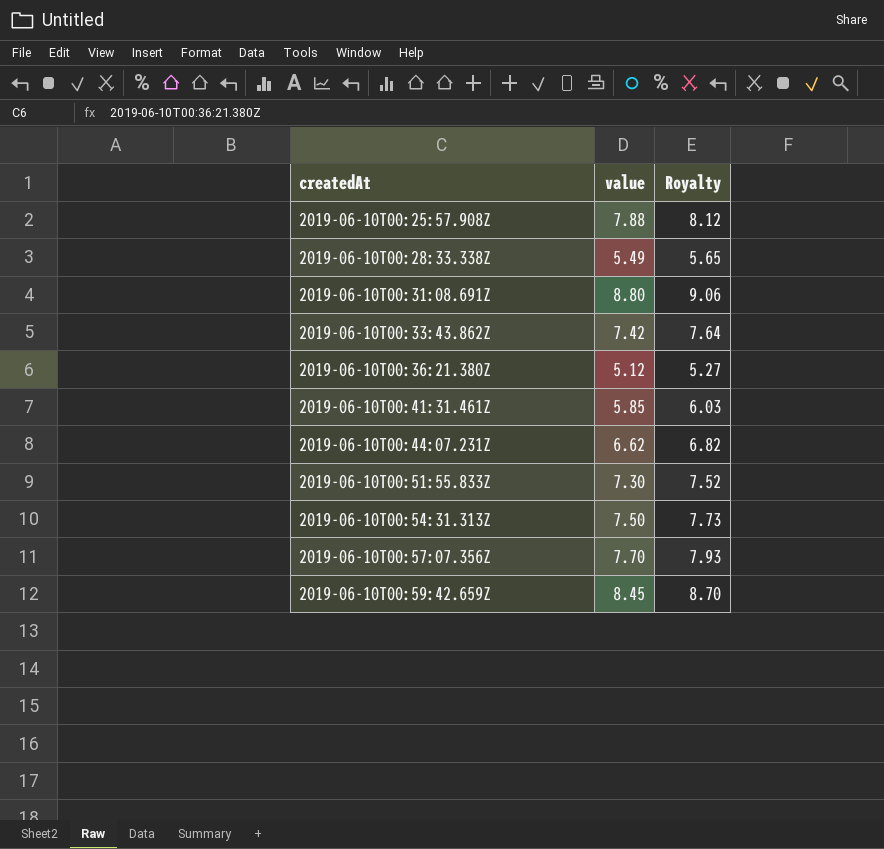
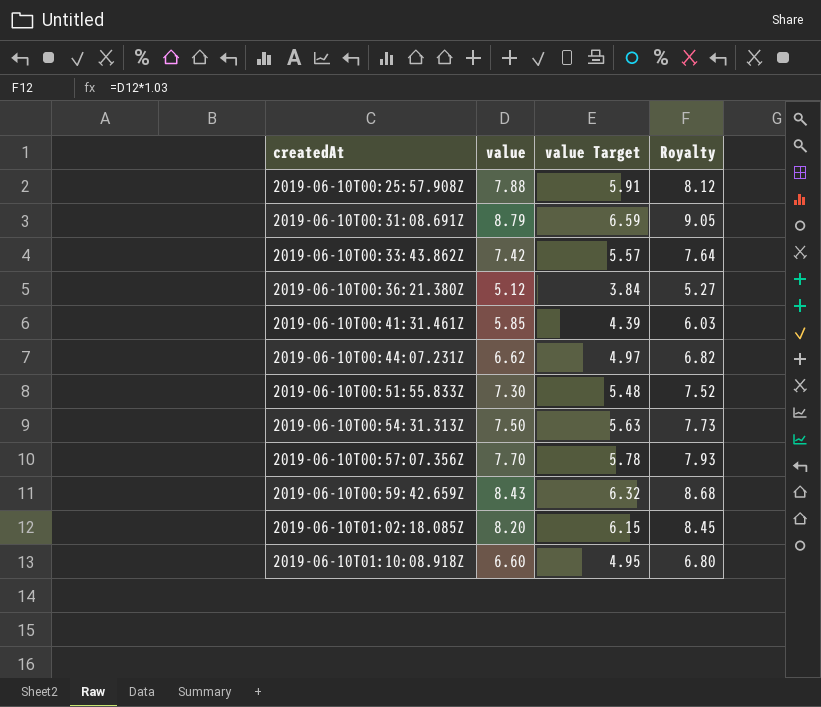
column value Target | formula: none -> [value] * 0.75
row 2019-06-10T00:28:33.338Z: 5.49 | 5.65 -> none
2019-06-10T00:31:08.691Z | value: 8.80 -> 8.79
2019-06-10T00:31:08.691Z | Royalty: 9.06 -> 9.05
2019-06-10T00:59:42.659Z | value: 8.45 -> 8.43
2019-06-10T00:59:42.659Z | Royalty: 8.70 -> 8.68
row 2019-06-10T01:02:18.085Z: none -> 8.20 | 6.15 | 8.45
row 2019-06-10T01:10:08.918Z: none -> 6.60 | 4.95 | 6.80

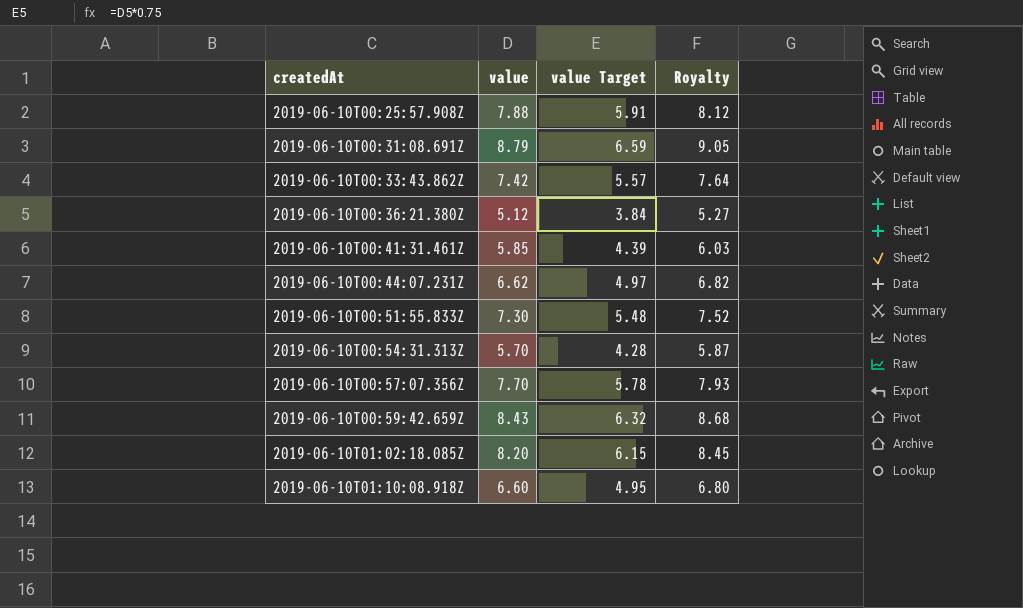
2019-06-10T00:54:31.313Z | value: 7.50 -> 5.70
2019-06-10T00:54:31.313Z | value Target: 5.63 -> 4.28
2019-06-10T00:54:31.313Z | Royalty: 7.73 -> 5.87

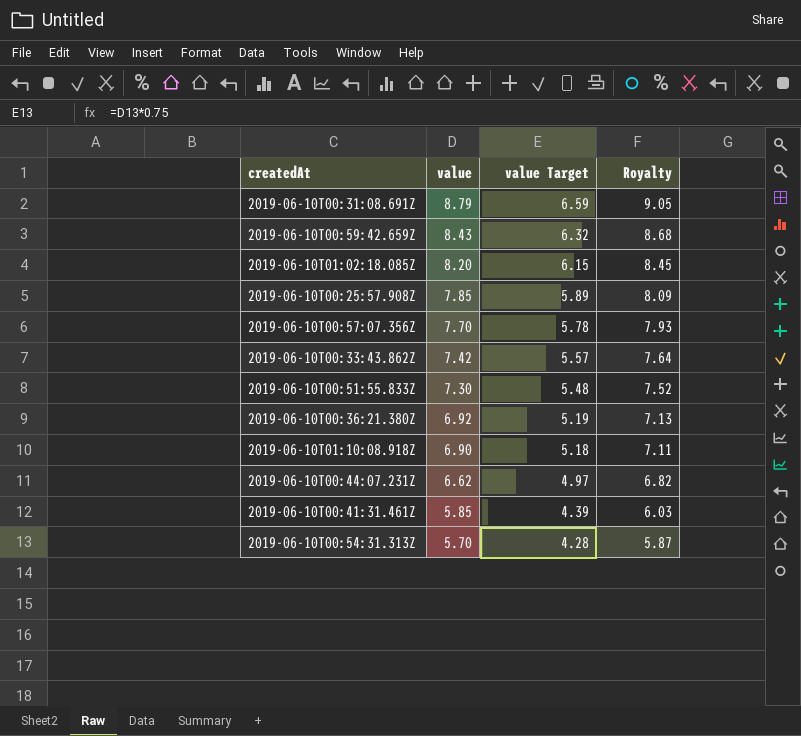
row order: createdAt ascending -> value descending
2019-06-10T00:25:57.908Z | value: 7.88 -> 7.85
2019-06-10T00:25:57.908Z | value Target: 5.91 -> 5.89
2019-06-10T00:25:57.908Z | Royalty: 8.12 -> 8.09
2019-06-10T00:36:21.380Z | value: 5.12 -> 6.92
2019-06-10T00:36:21.380Z | value Target: 3.84 -> 5.19
2019-06-10T00:36:21.380Z | Royalty: 5.27 -> 7.13
2019-06-10T01:10:08.918Z | value: 6.60 -> 6.90
2019-06-10T01:10:08.918Z | value Target: 4.95 -> 5.18
2019-06-10T01:10:08.918Z | Royalty: 6.80 -> 7.11

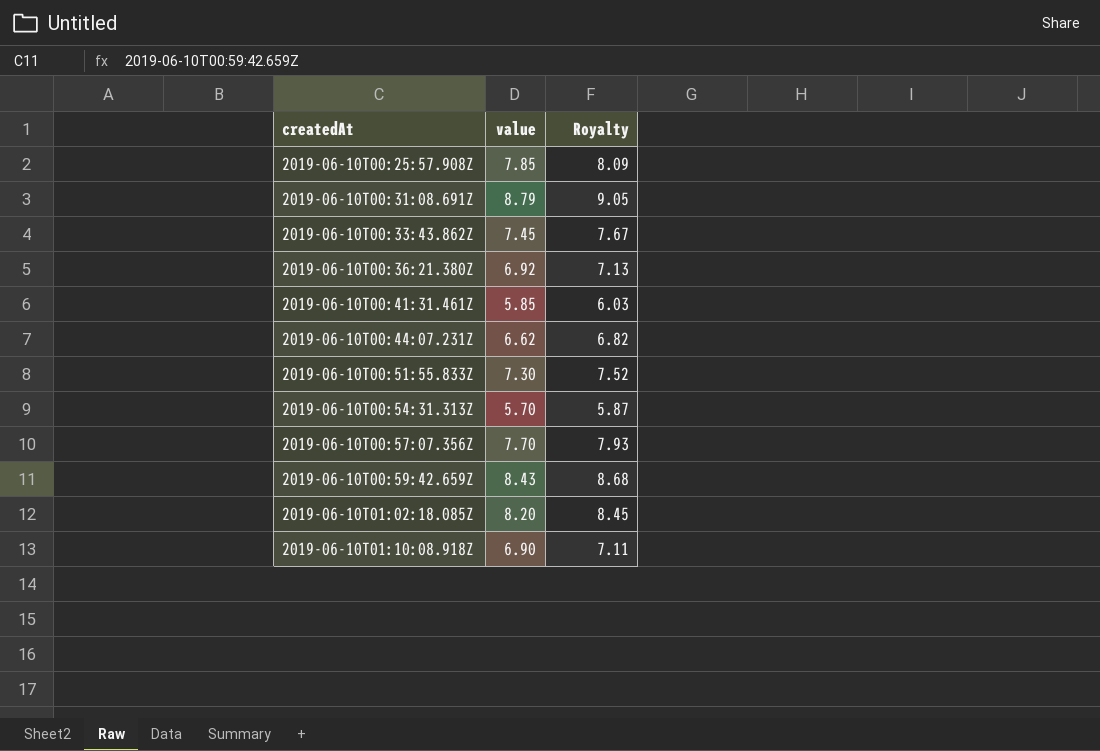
row order: value descending -> createdAt ascending
column value Target | formula: [value] * 0.75 -> none
2019-06-10T00:33:43.862Z | value: 7.42 -> 7.45
2019-06-10T00:33:43.862Z | Royalty: 7.64 -> 7.67

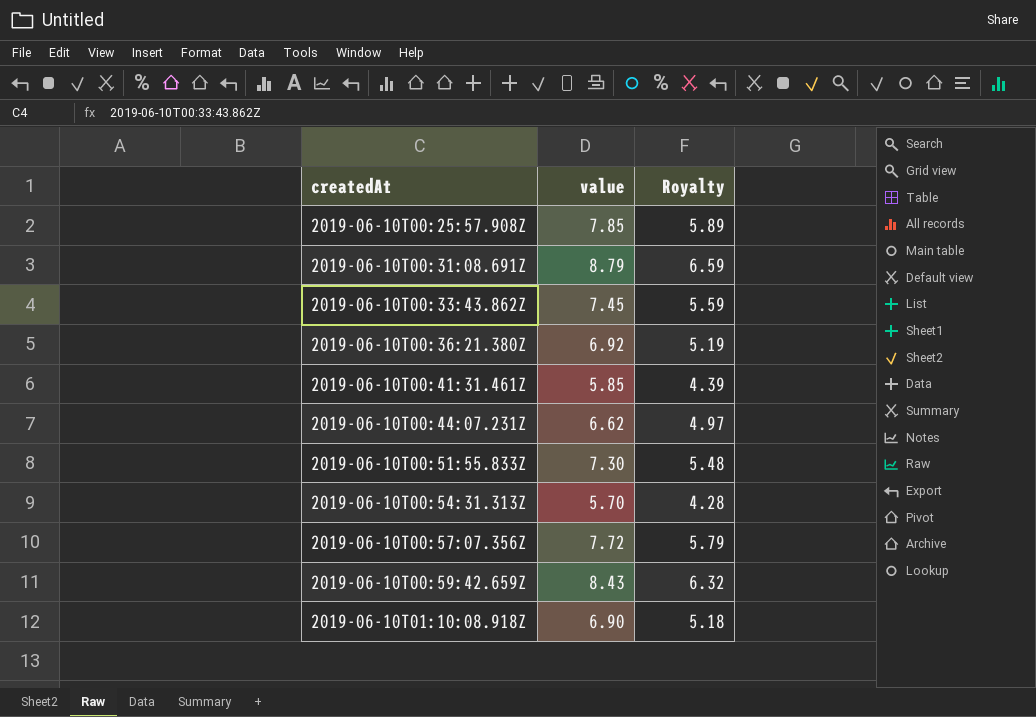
column Royalty | formula: [value] * 1.03 -> [value] * 0.75
row 2019-06-10T01:02:18.085Z: 8.20 | 8.45 -> none
2019-06-10T00:57:07.356Z | value: 7.70 -> 7.72

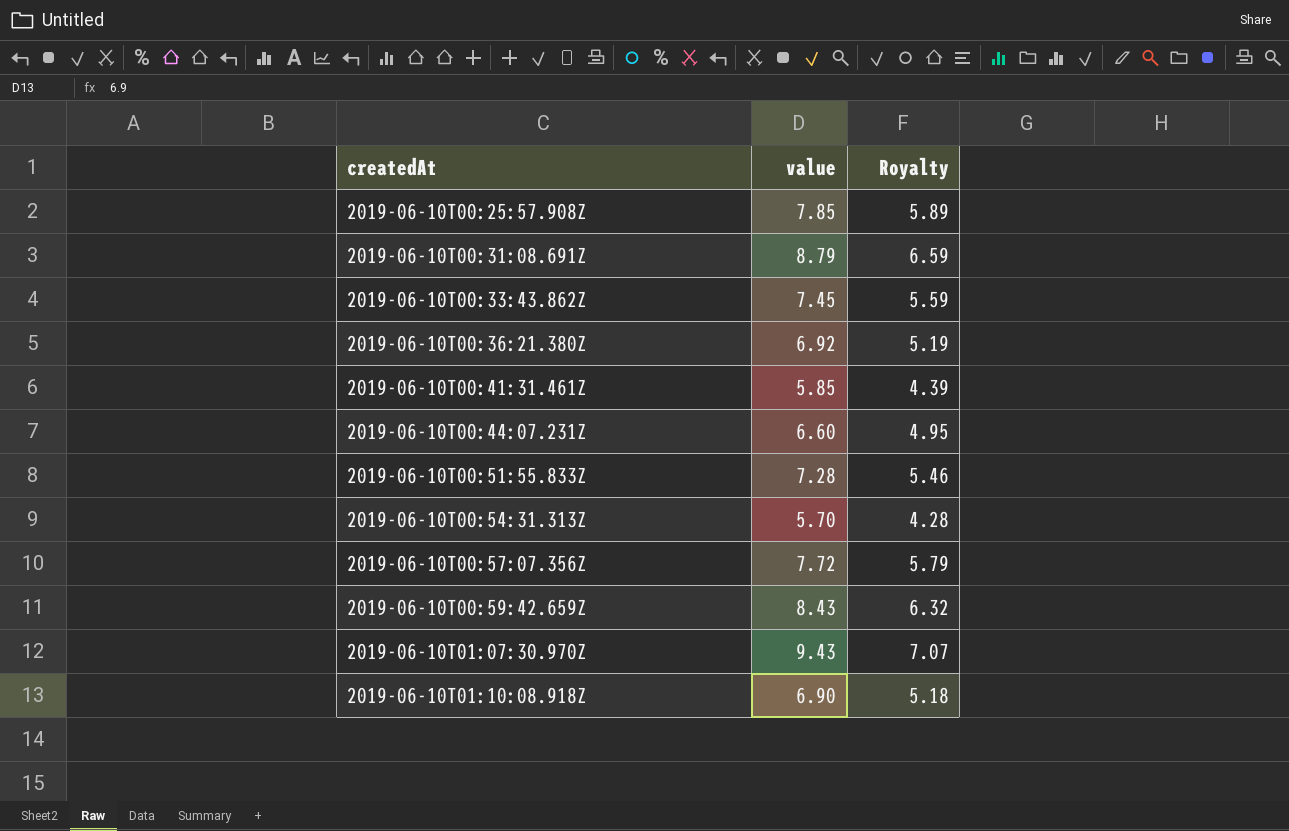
2019-06-10T00:44:07.231Z | value: 6.62 -> 6.60
2019-06-10T00:44:07.231Z | Royalty: 4.97 -> 4.95
2019-06-10T00:51:55.833Z | value: 7.30 -> 7.28
2019-06-10T00:51:55.833Z | Royalty: 5.48 -> 5.46
row 2019-06-10T01:07:30.970Z: none -> 9.43 | 7.07

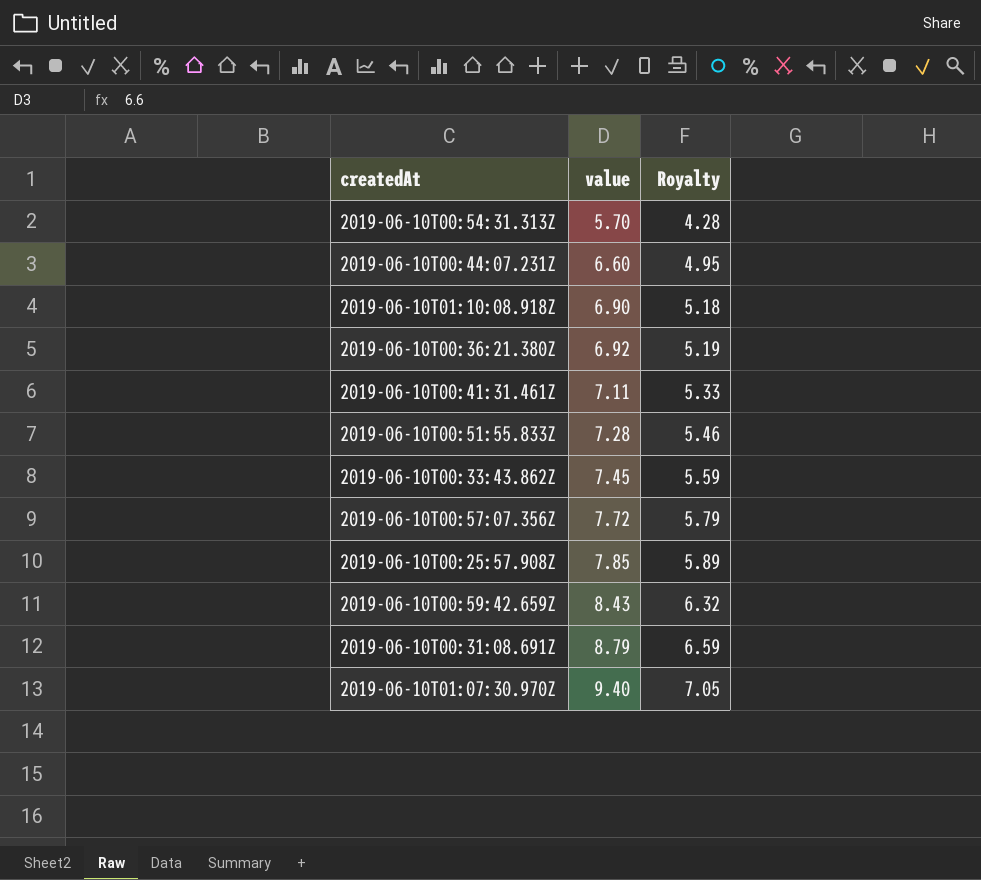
row order: createdAt ascending -> value ascending
2019-06-10T00:41:31.461Z | value: 5.85 -> 7.11
2019-06-10T00:41:31.461Z | Royalty: 4.39 -> 5.33
2019-06-10T01:07:30.970Z | value: 9.43 -> 9.40
2019-06-10T01:07:30.970Z | Royalty: 7.07 -> 7.05

